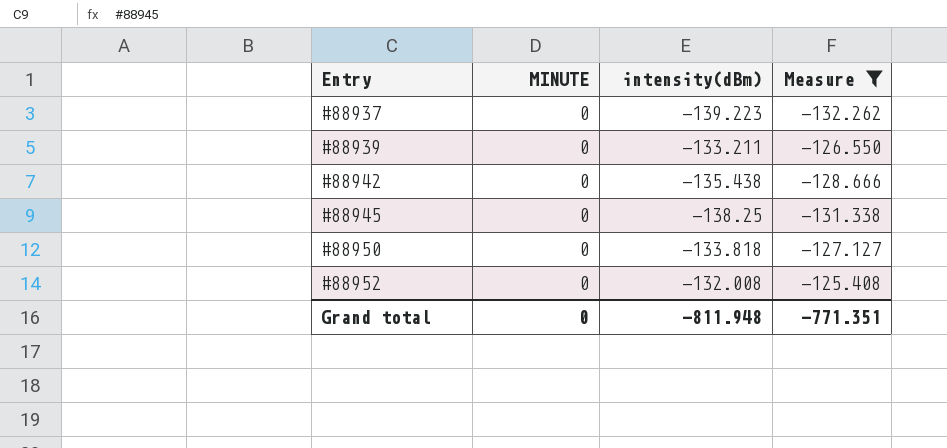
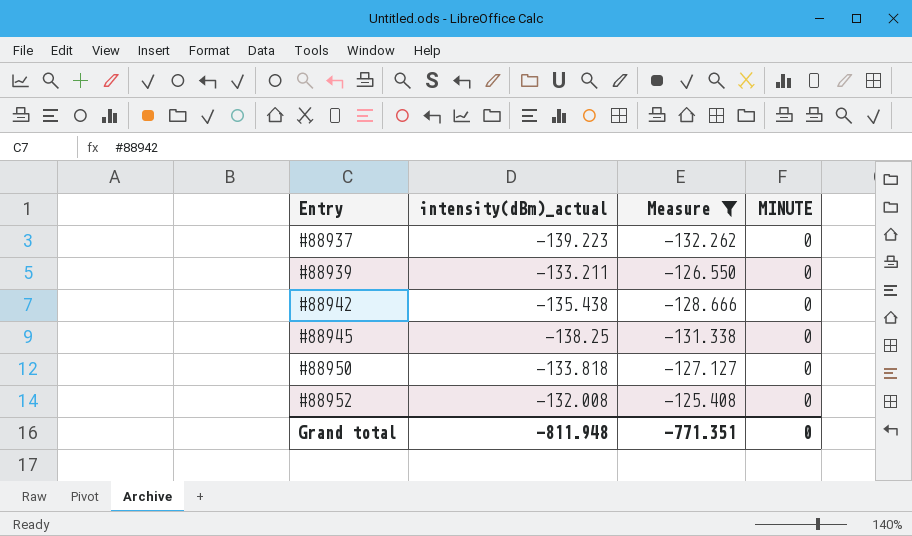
column name: intensity(dBm) -> intensity(dBm)_actual
column MINUTE | position: 2 -> 4

